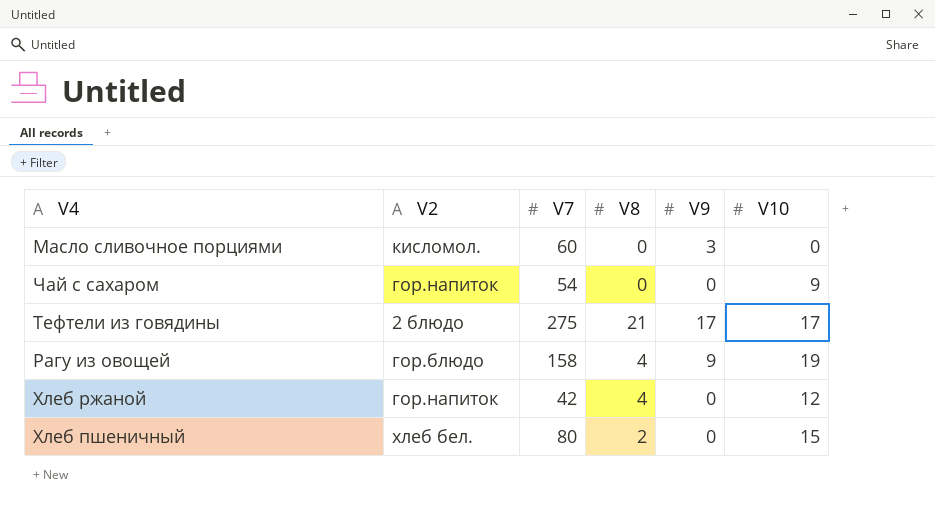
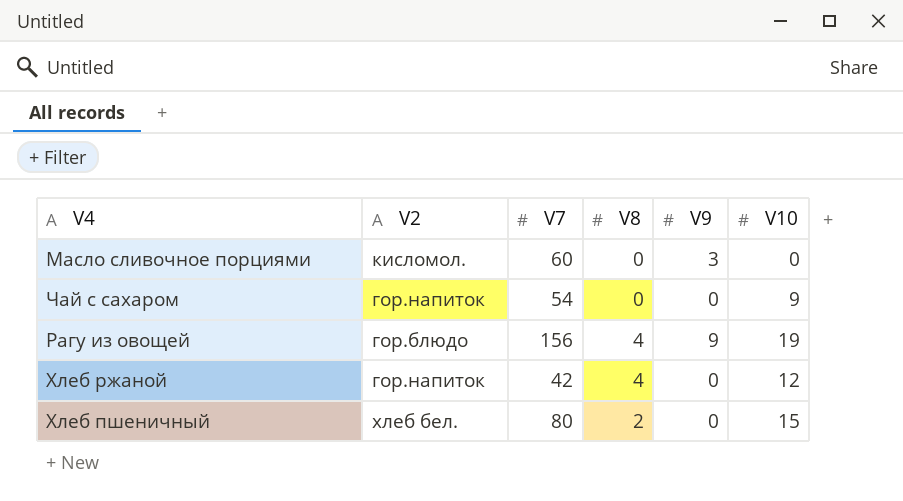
row Тефтели из говядины: 2 блюдо | 275 | 21 | 17 | 17 -> none
Рагу из овощей | V7: 158 -> 156

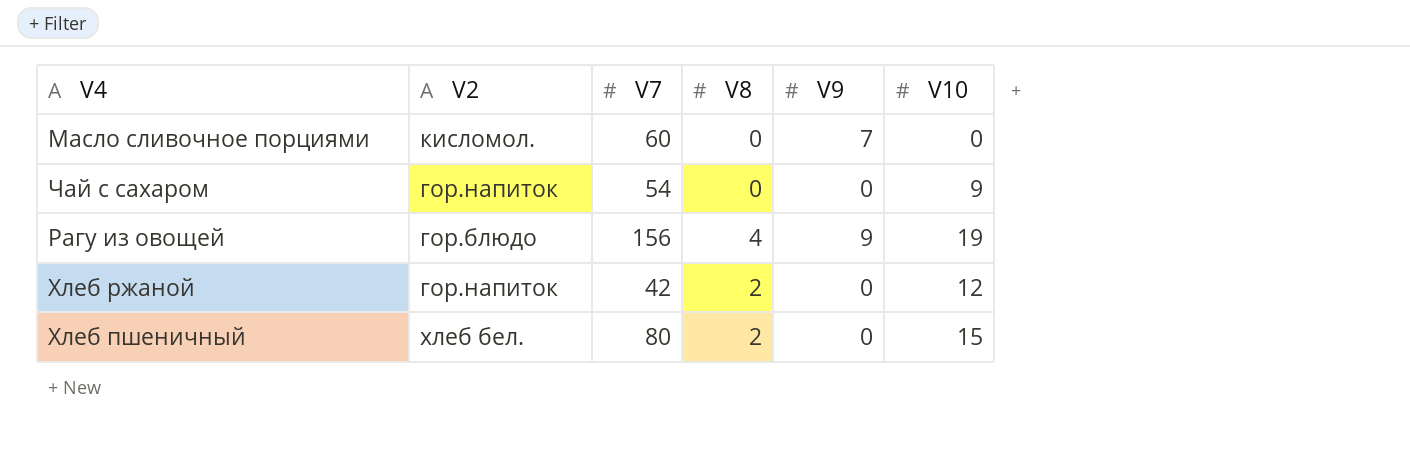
Масло сливочное порциями | V9: 3 -> 7
Хлеб ржаной | V8: 4 -> 2

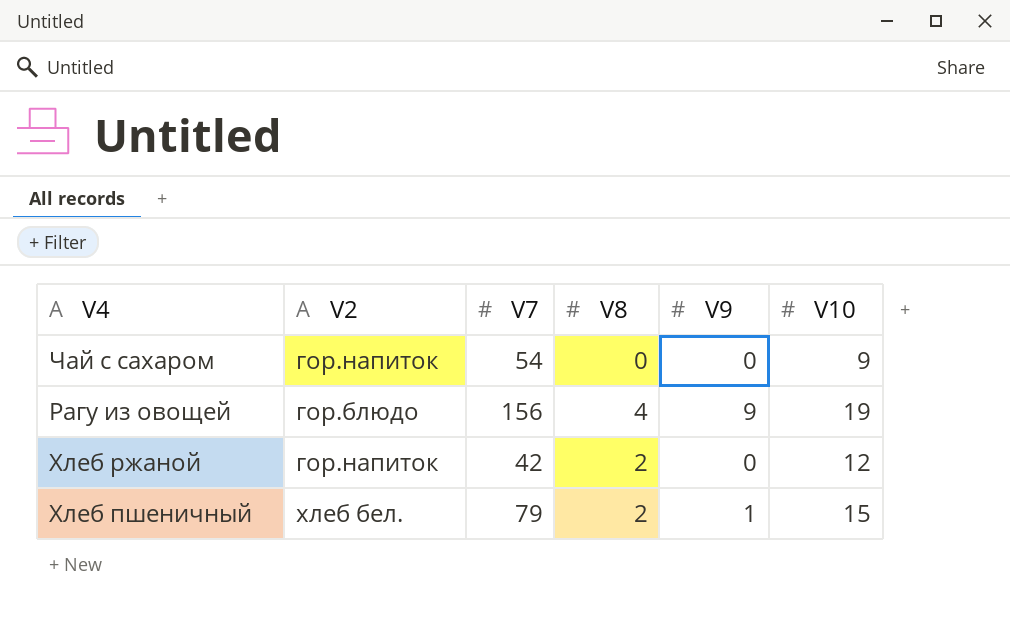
row Масло сливочное порциями: кисломол. | 60 | 0 | 7 | 0 -> none
Хлеб пшеничный | V7: 80 -> 79
Хлеб пшеничный | V9: 0 -> 1

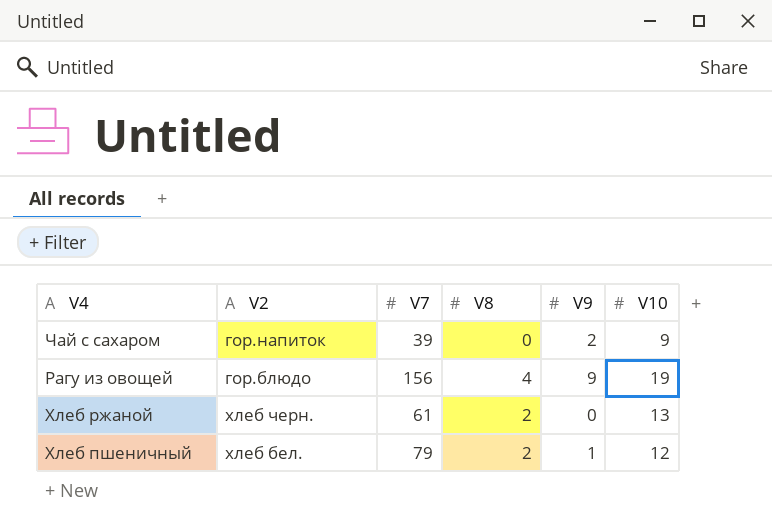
Чай с сахаром | V7: 54 -> 39
Чай с сахаром | V9: 0 -> 2
Хлеб ржаной | V2: гор.напиток -> хлеб черн.
Хлеб ржаной | V7: 42 -> 61
Хлеб ржаной | V10: 12 -> 13
Хлеб пшеничный | V10: 15 -> 12

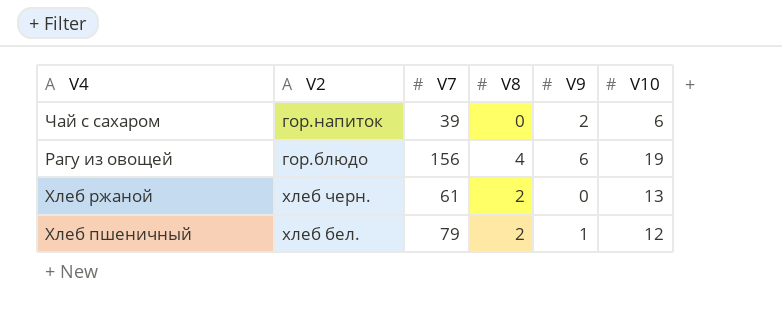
Чай с сахаром | V10: 9 -> 6
Рагу из овощей | V9: 9 -> 6

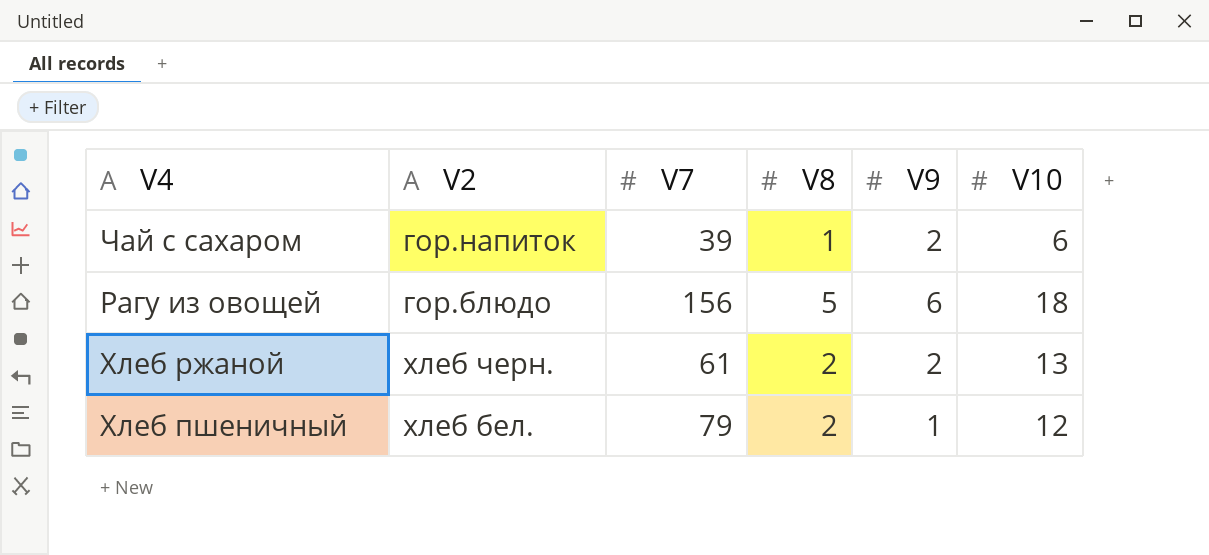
Чай с сахаром | V8: 0 -> 1
Рагу из овощей | V8: 4 -> 5
Рагу из овощей | V10: 19 -> 18
Хлеб ржаной | V9: 0 -> 2

